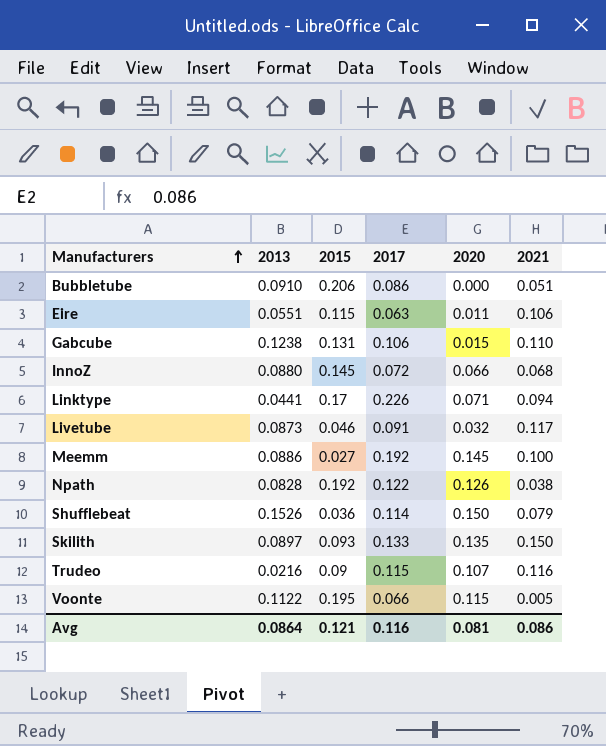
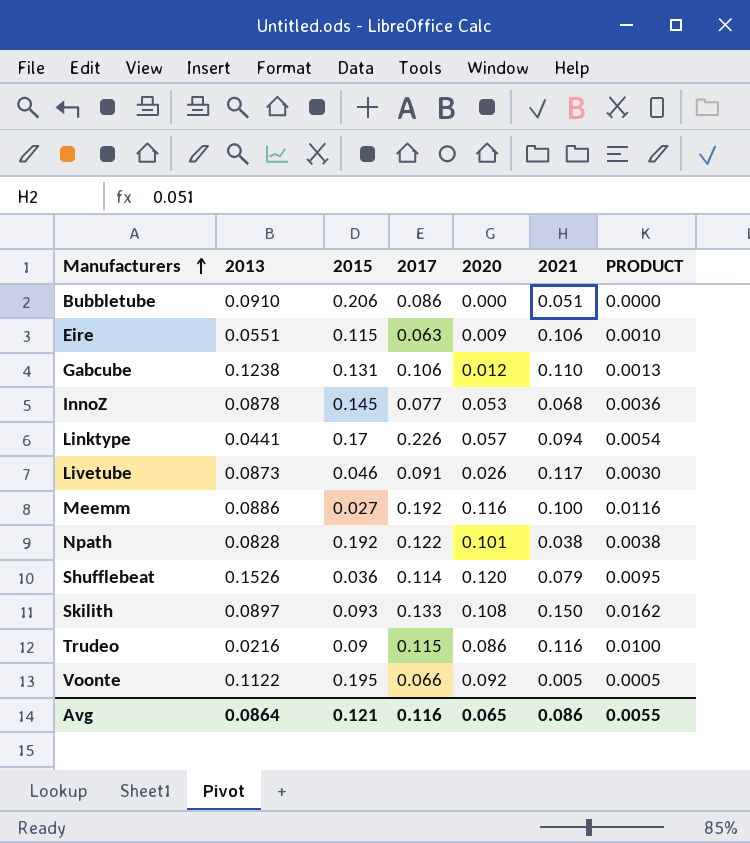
column PRODUCT | formula: none -> [2020] * [2021]
Eire | 2020: 0.011 -> 0.009
Gabcube | 2020: 0.015 -> 0.012
InnoZ | 2013: 0.0880 -> 0.0878
InnoZ | 2017: 0.072 -> 0.077
InnoZ | 2020: 0.066 -> 0.053
Linktype | 2020: 0.071 -> 0.057
Livetube | 2020: 0.032 -> 0.026
Meemm | 2020: 0.145 -> 0.116
Npath | 2020: 0.126 -> 0.101
Shufflebeat | 2020: 0.150 -> 0.120
Skilith | 2020: 0.135 -> 0.108
Trudeo | 2020: 0.107 -> 0.086
Voonte | 2020: 0.115 -> 0.092
Avg | 2020: 0.081 -> 0.065

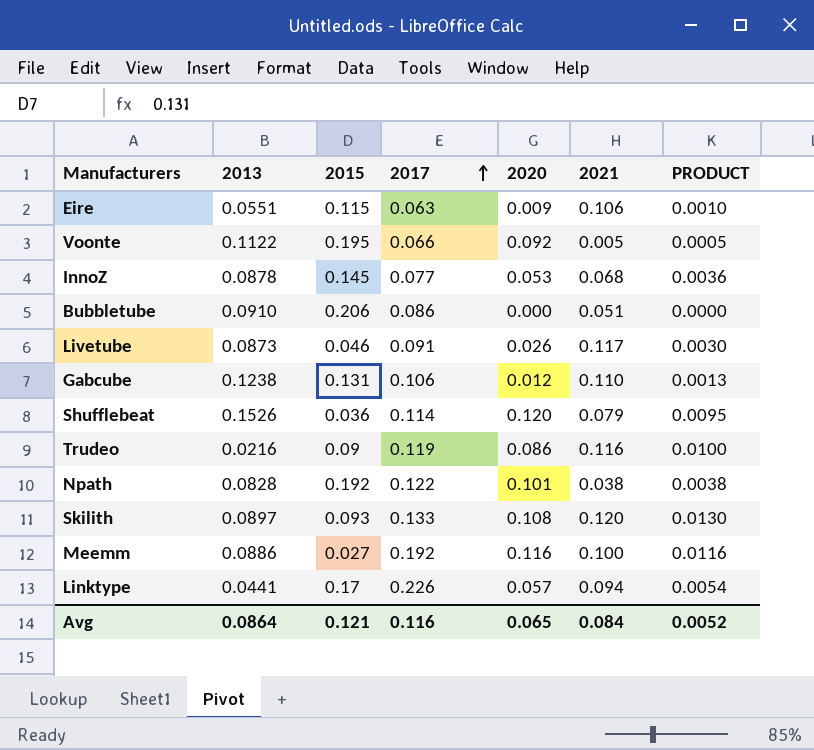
row order: Manufacturers ascending -> 2017 ascending
Trudeo | 2017: 0.115 -> 0.119
Skilith | 2021: 0.150 -> 0.120
Skilith | PRODUCT: 0.0162 -> 0.0130
Avg | 2021: 0.086 -> 0.084
Avg | PRODUCT: 0.0055 -> 0.0052

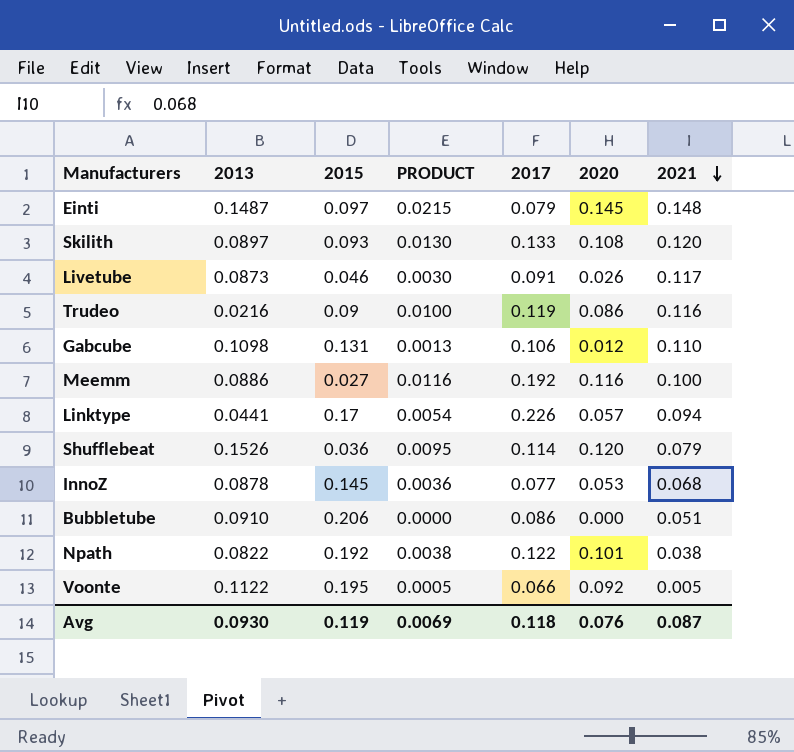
row order: 2017 ascending -> 2021 descending
column PRODUCT | position: 7 -> 4
row Eire: 0.0551 | 0.115 | 0.063 | 0.009 | 0.106 | 0.0010 -> none
row Einti: none -> 0.1487 | 0.097 | 0.0215 | 0.079 | 0.145 | 0.148
Gabcube | 2013: 0.1238 -> 0.1098
Npath | 2013: 0.0828 -> 0.0822
Avg | 2013: 0.0864 -> 0.0930
Avg | 2015: 0.121 -> 0.119
Avg | PRODUCT: 0.0052 -> 0.0069
Avg | 2017: 0.116 -> 0.118
Avg | 2020: 0.065 -> 0.076
Avg | 2021: 0.084 -> 0.087

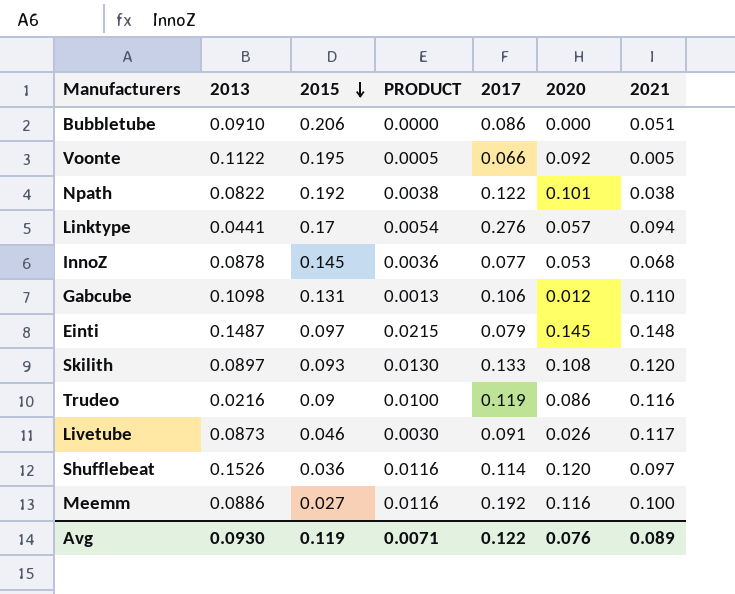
row order: 2021 descending -> 2015 descending
Linktype | 2017: 0.226 -> 0.276
Shufflebeat | PRODUCT: 0.0095 -> 0.0116
Shufflebeat | 2021: 0.079 -> 0.097
Avg | PRODUCT: 0.0069 -> 0.0071
Avg | 2017: 0.118 -> 0.122
Avg | 2021: 0.087 -> 0.089

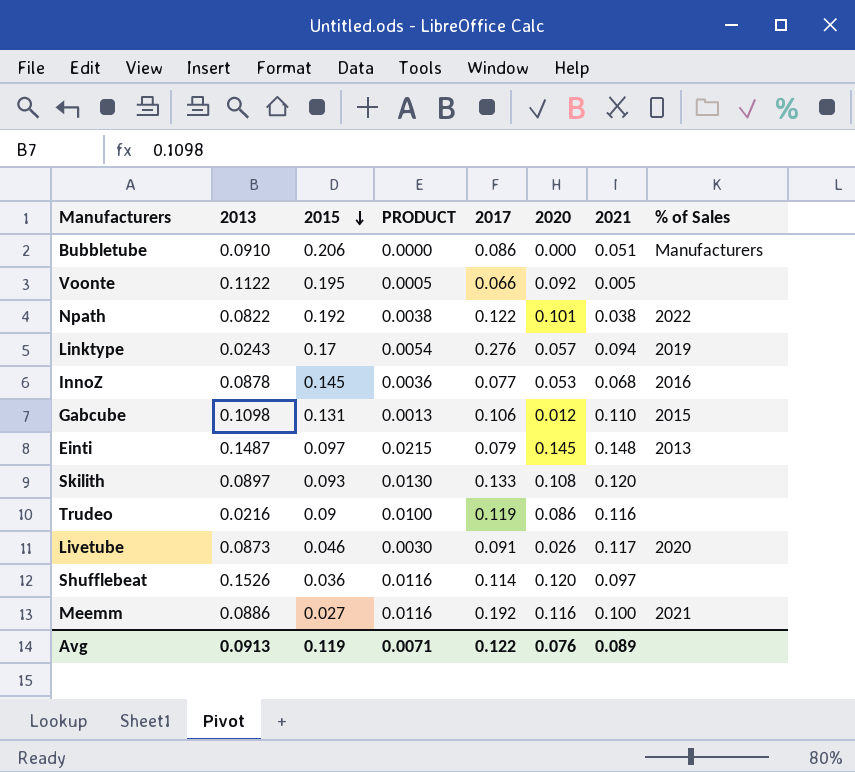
column % of Sales | position: none -> 8
Linktype | 2013: 0.0441 -> 0.0243
Avg | 2013: 0.0930 -> 0.0913

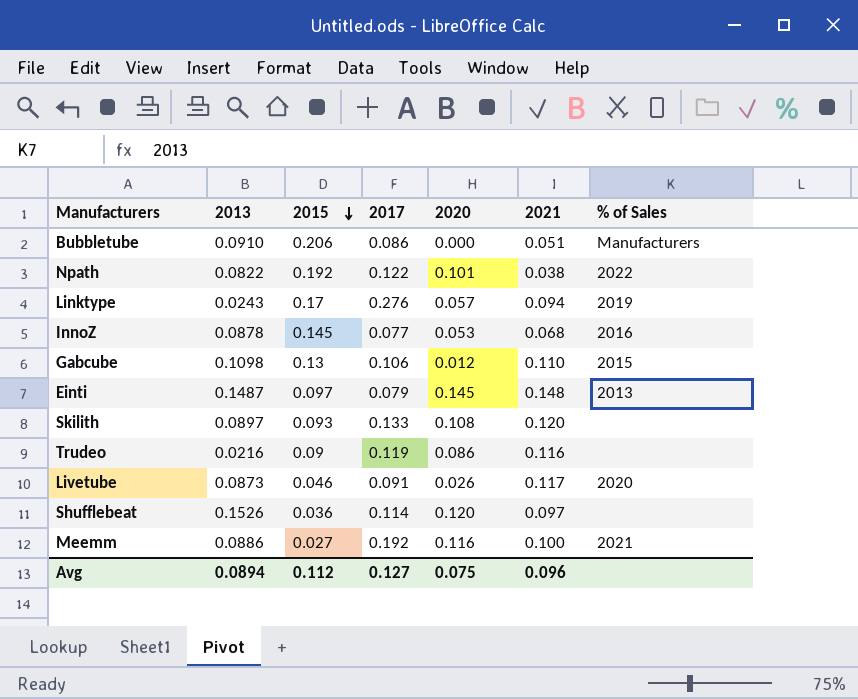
column PRODUCT | formula: [2020] * [2021] -> none
row Voonte: 0.1122 | 0.195 | 0.0005 | 0.066 | 0.092 | 0.005 | none -> none
Gabcube | 2015: 0.131 -> 0.13
Avg | 2013: 0.0913 -> 0.0894
Avg | 2015: 0.119 -> 0.112
Avg | 2017: 0.122 -> 0.127
Avg | 2020: 0.076 -> 0.075
Avg | 2021: 0.089 -> 0.096

